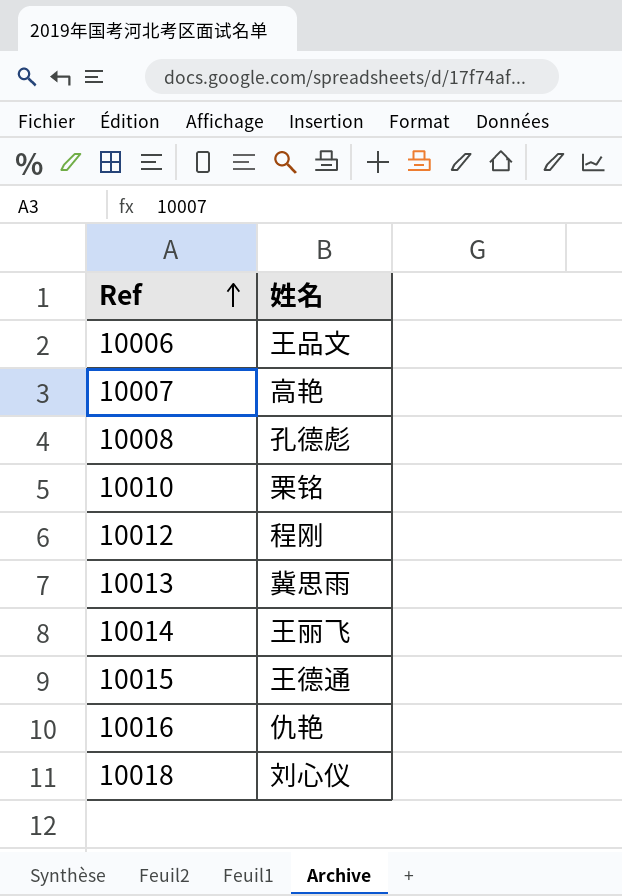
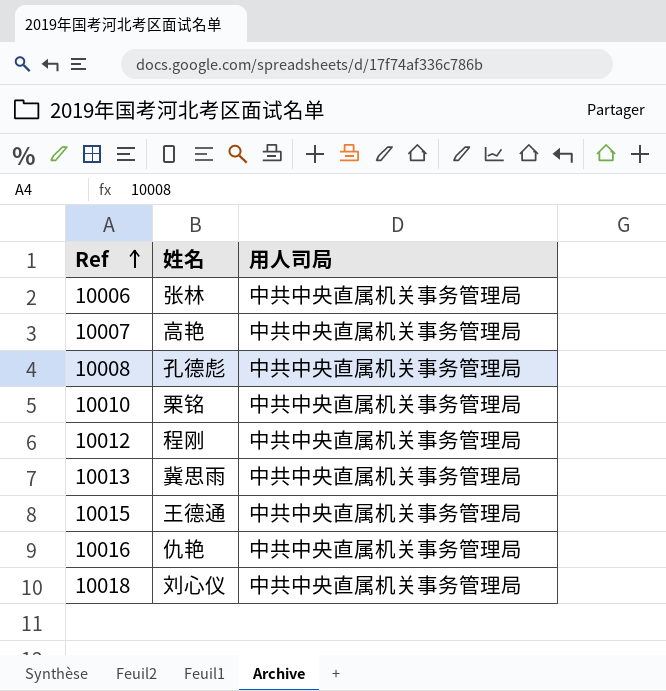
column 用人司局 | position: none -> 3
row 10014: 王丽飞 -> none
10006 | 姓名: 王品文 -> 张林

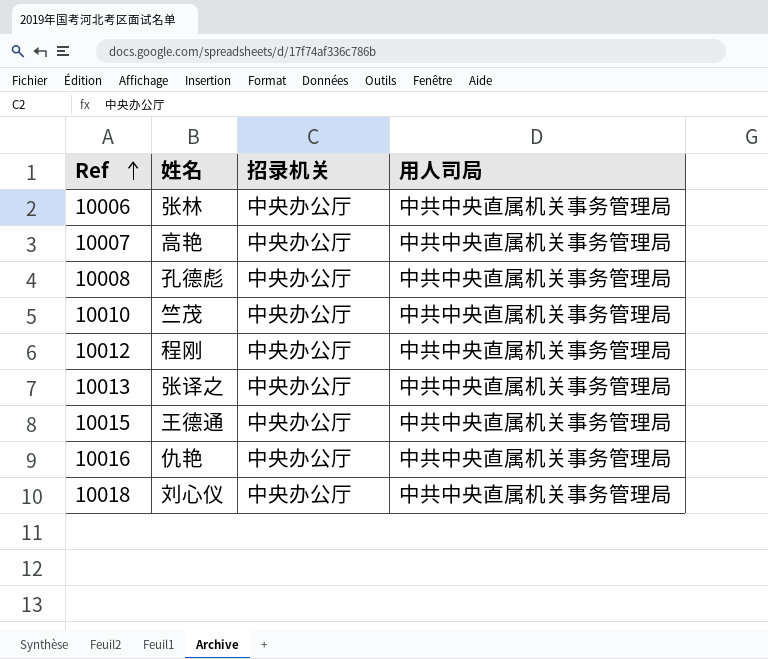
column 招录机关 | position: none -> 3
10010 | 姓名: 栗铭 -> 竺茂
10013 | 姓名: 冀思雨 -> 张译之

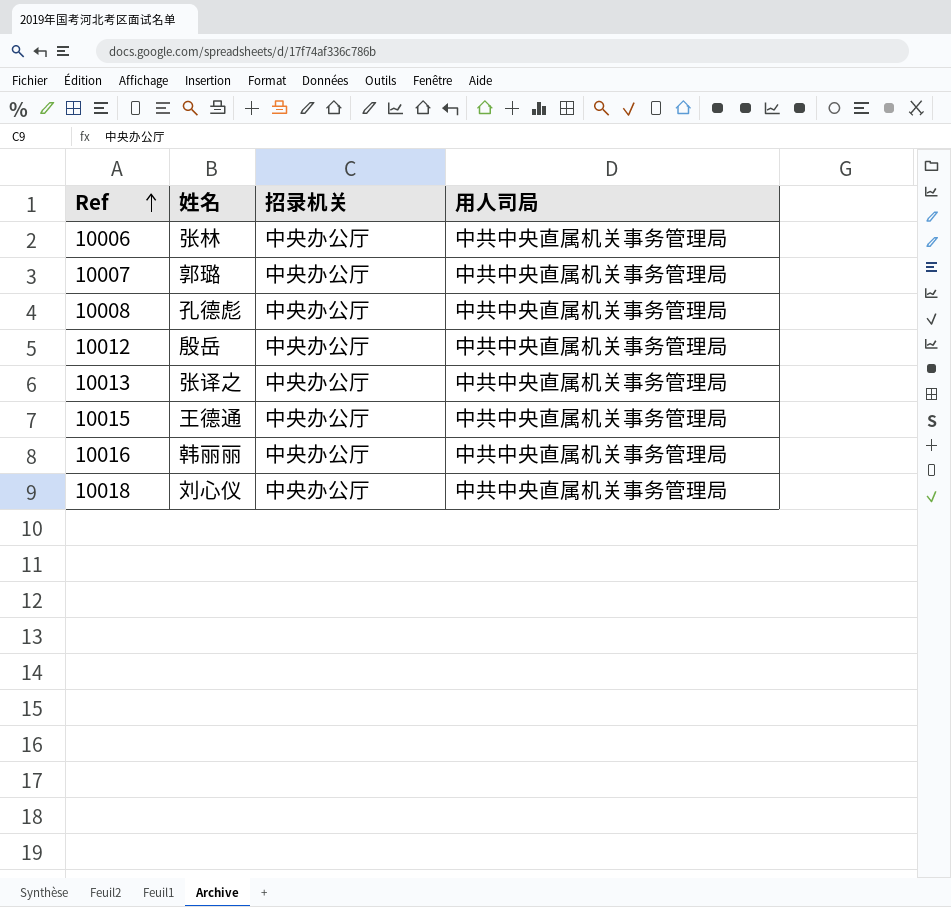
row 10010: 竺茂 | 中央办公厅 | 中共中央直属机关事务管理局 -> none
10007 | 姓名: 高艳 -> 郭璐
10012 | 姓名: 程刚 -> 殷岳
10016 | 姓名: 仇艳 -> 韩丽丽

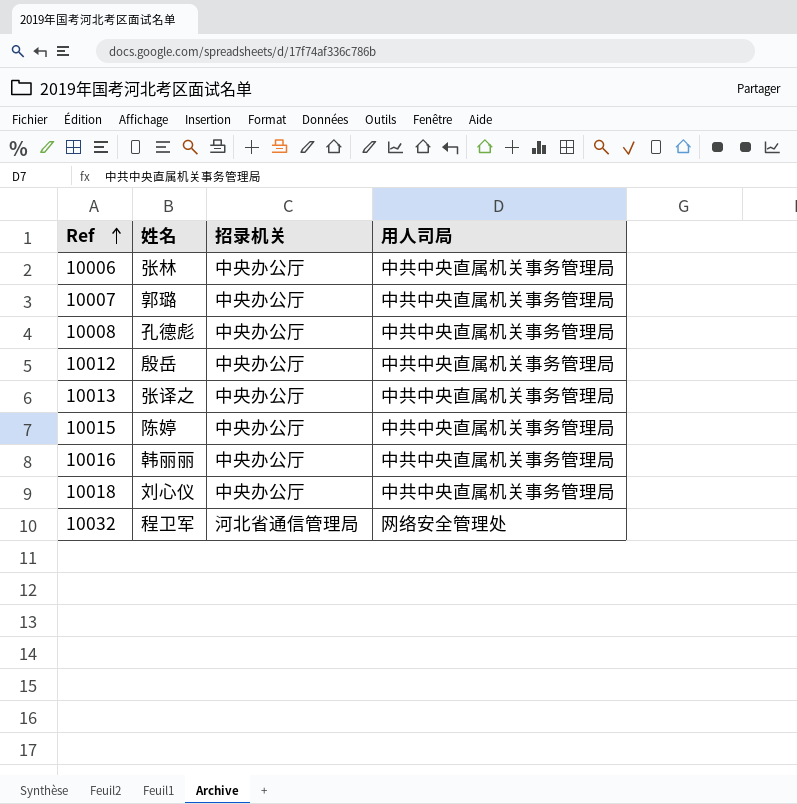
10015 | 姓名: 王德通 -> 陈婷
row 10032: none -> 程卫军 | 河北省通信管理局 | 网络安全管理处

